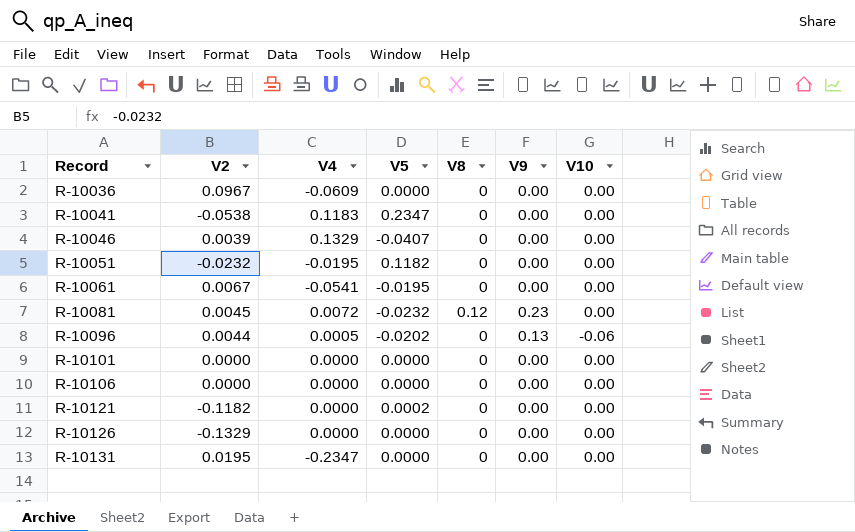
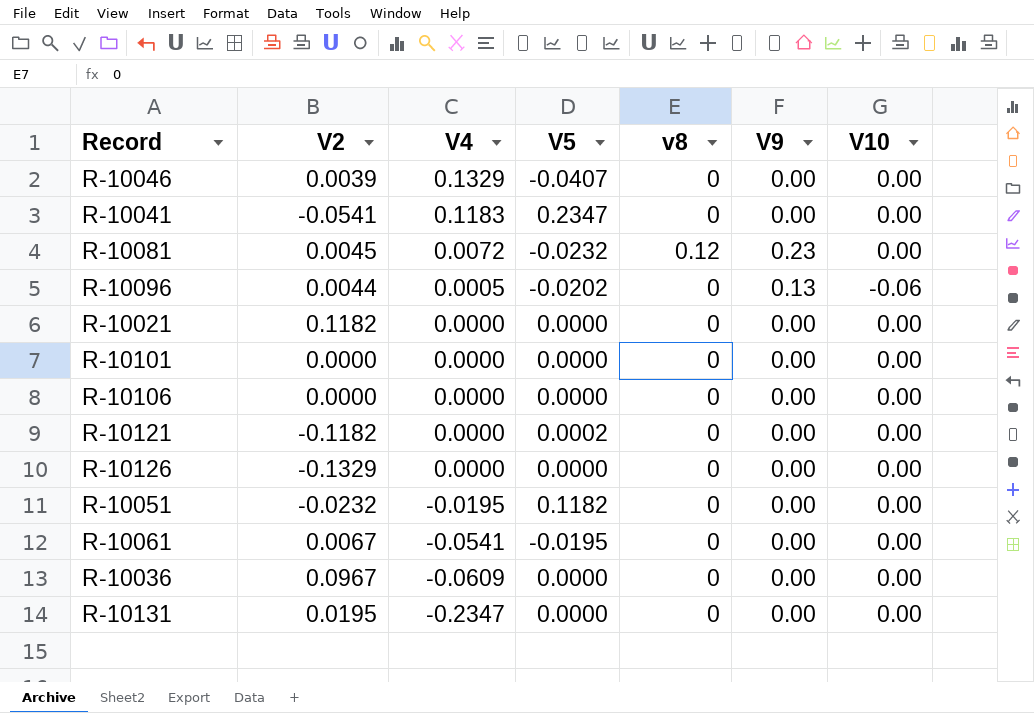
row order: Record ascending -> V4 descending
column name: V8 -> v8
R-10041 | V2: -0.0538 -> -0.0541
row R-10021: none -> 0.1182 | 0.0000 | 0.0000 | 0 | 0.00 | 0.00

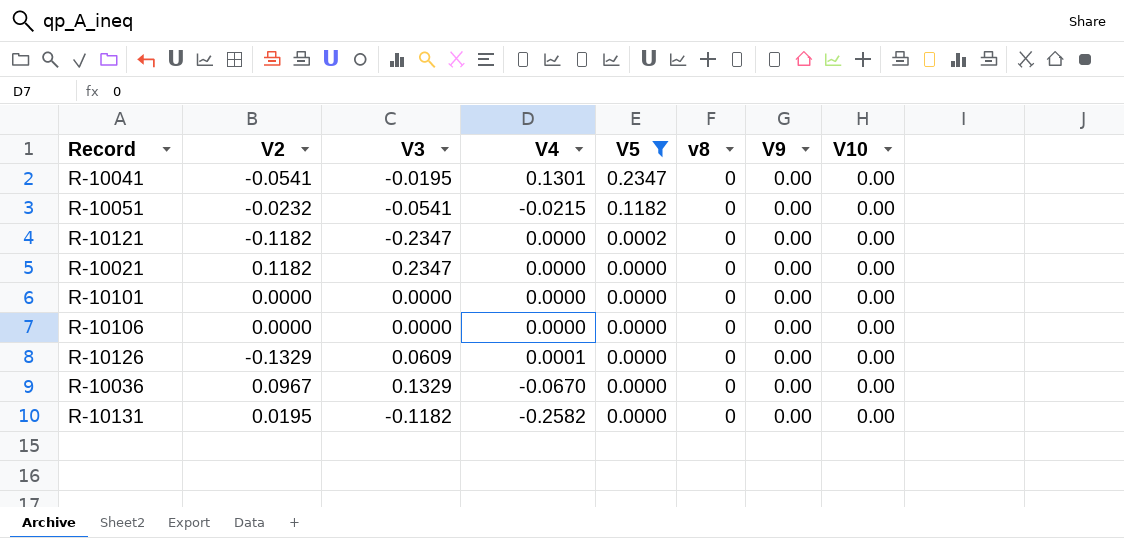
filter: none -> V5 >= 0.0000
row order: V4 descending -> V5 descending
column V3 | position: none -> 3
R-10041 | V4: 0.1183 -> 0.1301
R-10051 | V4: -0.0195 -> -0.0215
R-10126 | V4: 0.0000 -> 0.0001
R-10036 | V4: -0.0609 -> -0.0670
R-10131 | V4: -0.2347 -> -0.2582

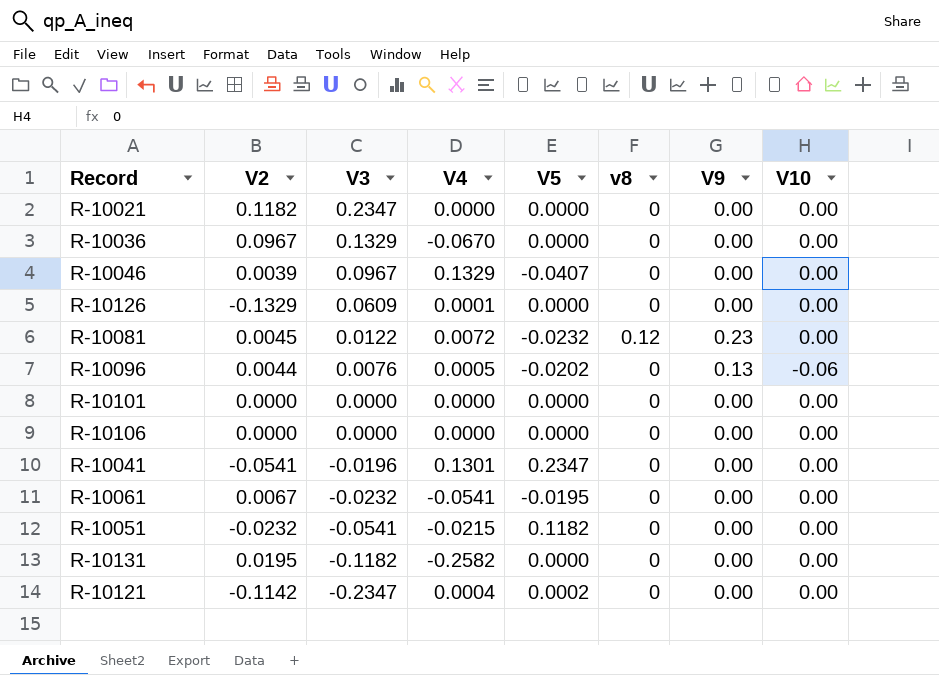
filter: V5 >= 0.0000 -> none
row order: V5 descending -> V3 descending
R-10041 | V3: -0.0195 -> -0.0196
R-10121 | V2: -0.1182 -> -0.1142
R-10121 | V4: 0.0000 -> 0.0004

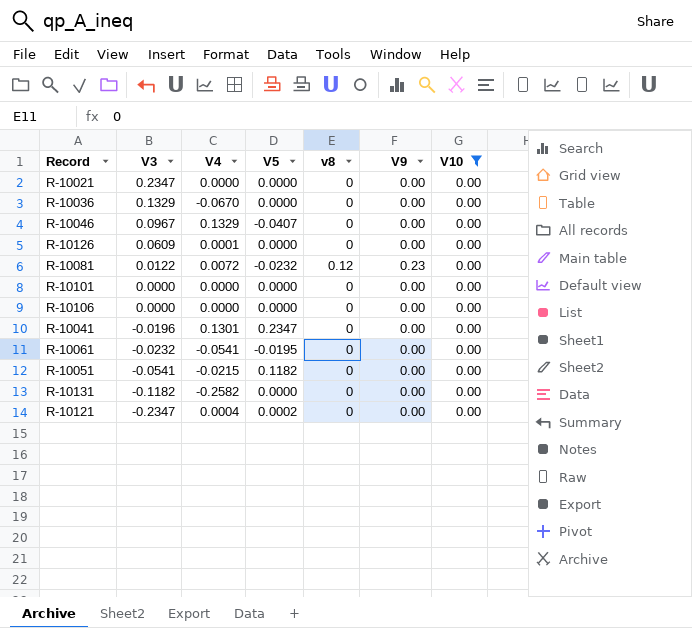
filter: none -> V10 = 0.00
column V2 | position: 2 -> none

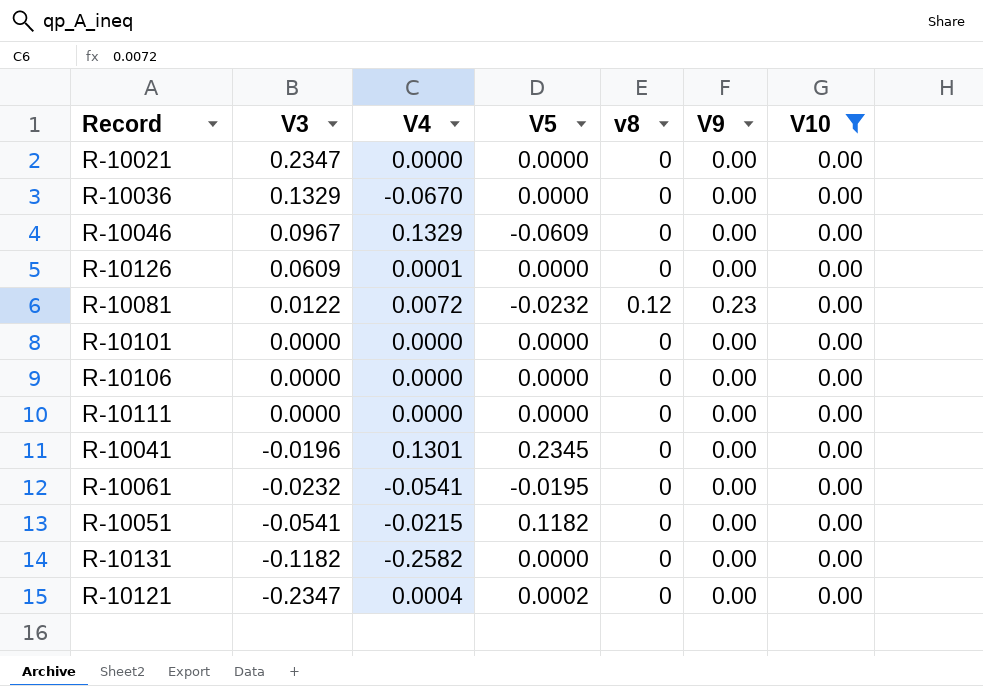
R-10046 | V5: -0.0407 -> -0.0609
row R-10111: none -> 0.0000 | 0.0000 | 0.0000 | 0 | 0.00 | 0.00
R-10041 | V5: 0.2347 -> 0.2345

